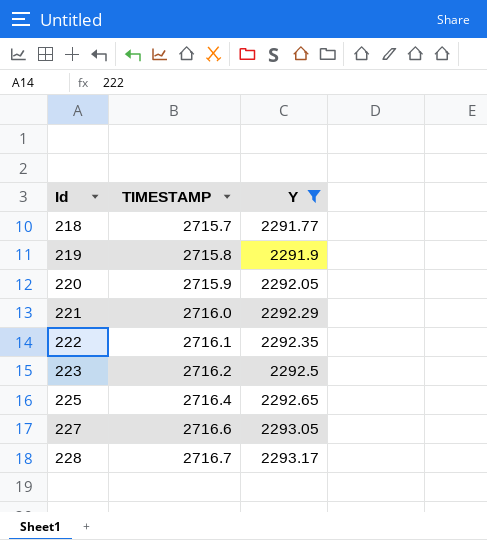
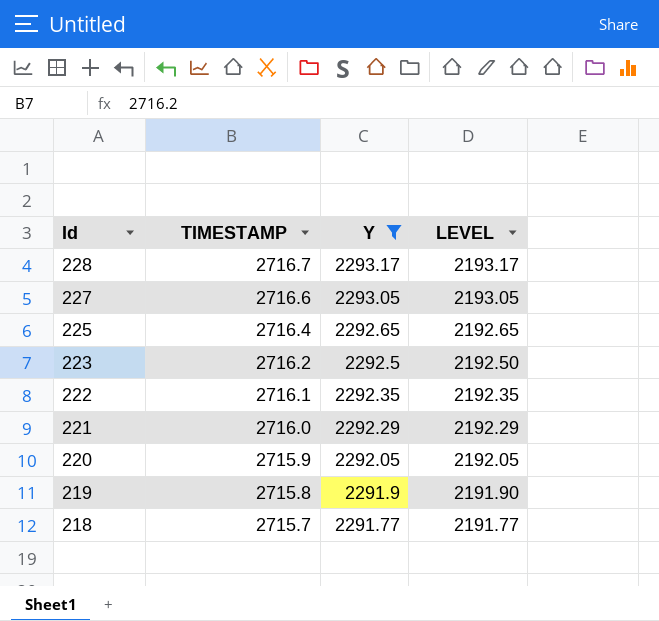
row order: Id ascending -> Id descending
column LEVEL | formula: none -> [Y] - 100

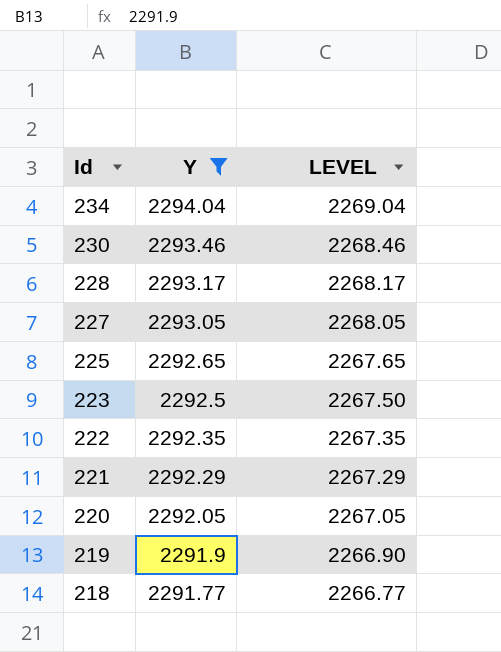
column TIMESTAMP | position: 2 -> none
column LEVEL | formula: [Y] - 100 -> [Y] - 25
row 234: none -> 2294.04 | 2269.04
row 230: none -> 2293.46 | 2268.46

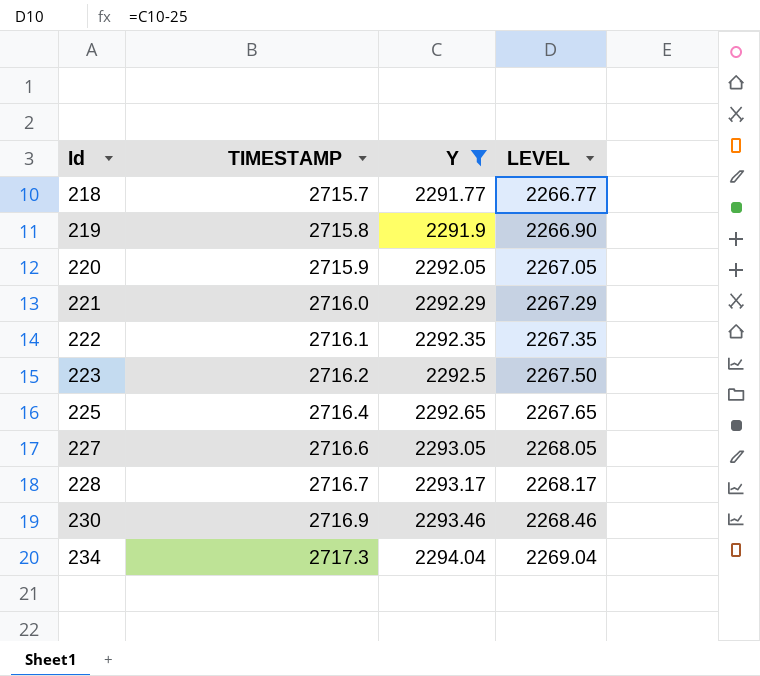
row order: Id descending -> Id ascending
column TIMESTAMP | position: none -> 2

